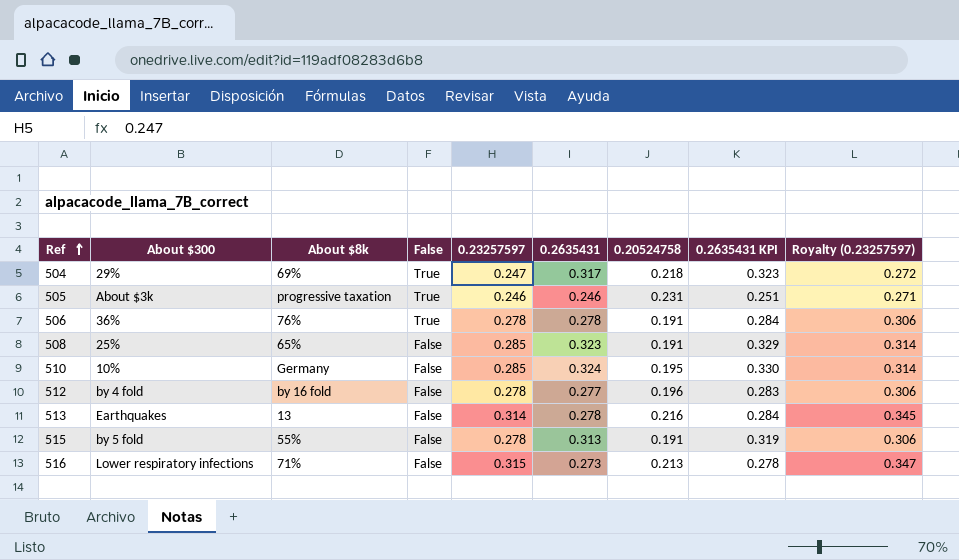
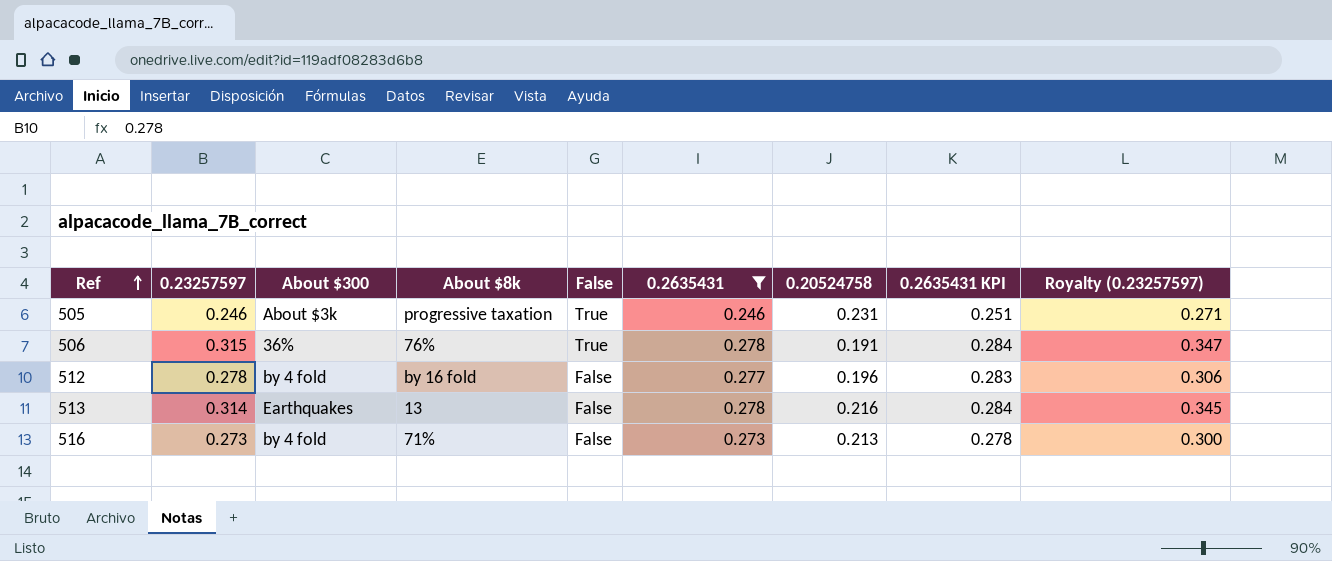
filter: none -> 0.2635431 <= 0.278
column 0.23257597 | position: 5 -> 2
506 | 0.23257597: 0.278 -> 0.315
506 | Royalty (0.23257597): 0.306 -> 0.347
516 | 0.23257597: 0.315 -> 0.273
516 | About $300: Lower respiratory infections -> by 4 fold
516 | Royalty (0.23257597): 0.347 -> 0.300

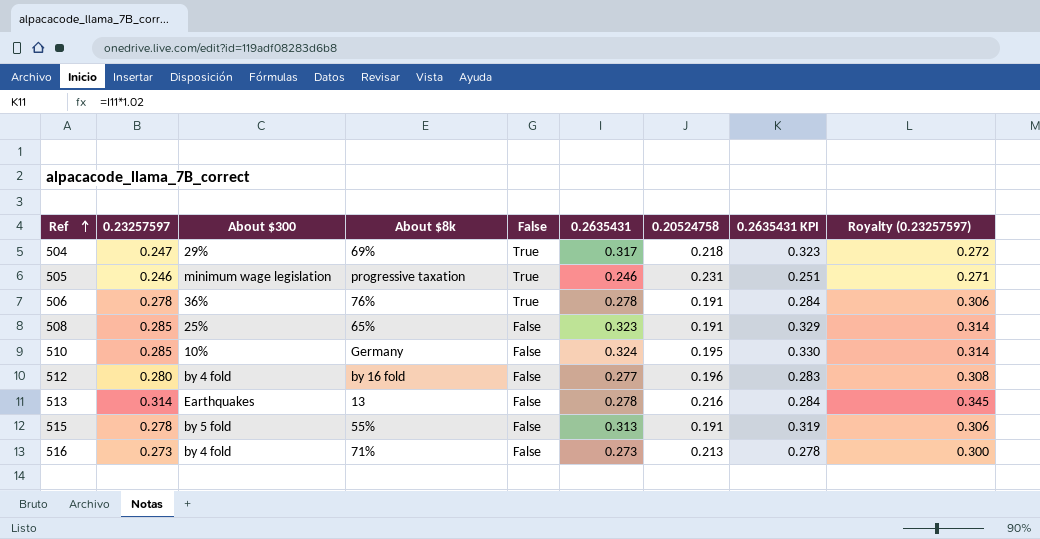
filter: 0.2635431 <= 0.278 -> none
505 | About $300: About $3k -> minimum wage legislation
506 | 0.23257597: 0.315 -> 0.278
506 | Royalty (0.23257597): 0.347 -> 0.306
512 | 0.23257597: 0.278 -> 0.280
512 | Royalty (0.23257597): 0.306 -> 0.308

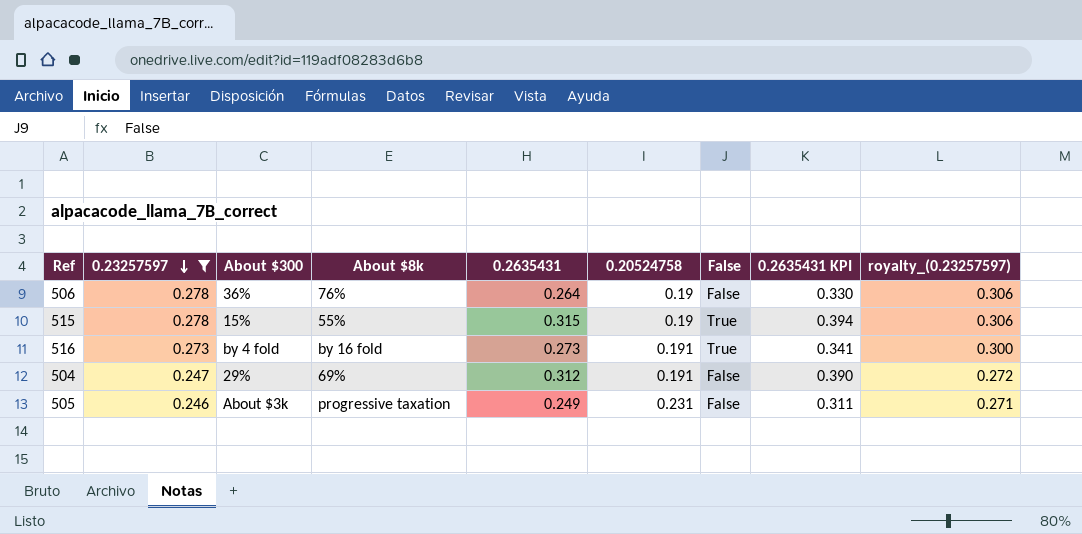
filter: none -> 0.23257597 <= 0.278
row order: Ref ascending -> 0.23257597 descending
column False | position: 5 -> 7
column 0.2635431 KPI | formula: [0.2635431] * 1.02 -> [0.2635431] * 1.25
column name: Royalty (0.23257597) -> royalty_(0.23257597)
506 | 0.2635431: 0.278 -> 0.264
506 | 0.20524758: 0.191 -> 0.19
506 | False: True -> False
515 | About $300: by 5 fold -> 15%
515 | 0.2635431: 0.313 -> 0.315
515 | 0.20524758: 0.191 -> 0.19
515 | False: False -> True
516 | About $8k: 71% -> by 16 fold
516 | 0.20524758: 0.213 -> 0.191
516 | False: False -> True
504 | 0.2635431: 0.317 -> 0.312
504 | 0.20524758: 0.218 -> 0.191
504 | False: True -> False
505 | About $300: minimum wage legislation -> About $3k
505 | 0.2635431: 0.246 -> 0.249
505 | False: True -> False

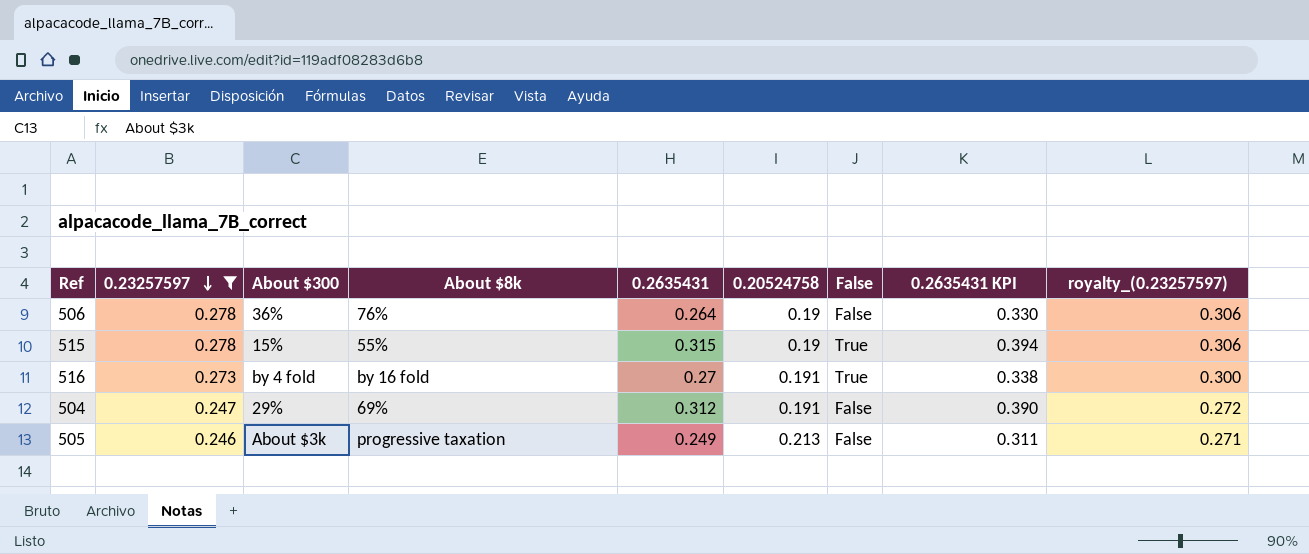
516 | 0.2635431: 0.273 -> 0.27
516 | 0.2635431 KPI: 0.341 -> 0.338
505 | 0.20524758: 0.231 -> 0.213

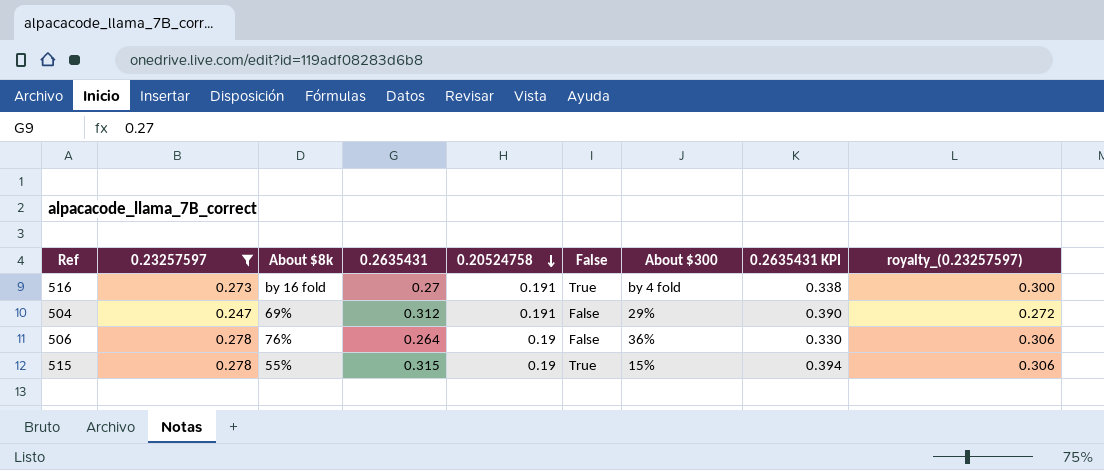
row order: 0.23257597 descending -> 0.20524758 descending
column About $300 | position: 3 -> 7
row 505: 0.246 | About $3k | progressive taxation | 0.249 | 0.213 | False | 0.311 | 0.271 -> none

